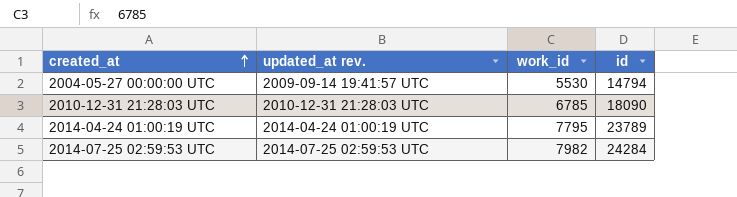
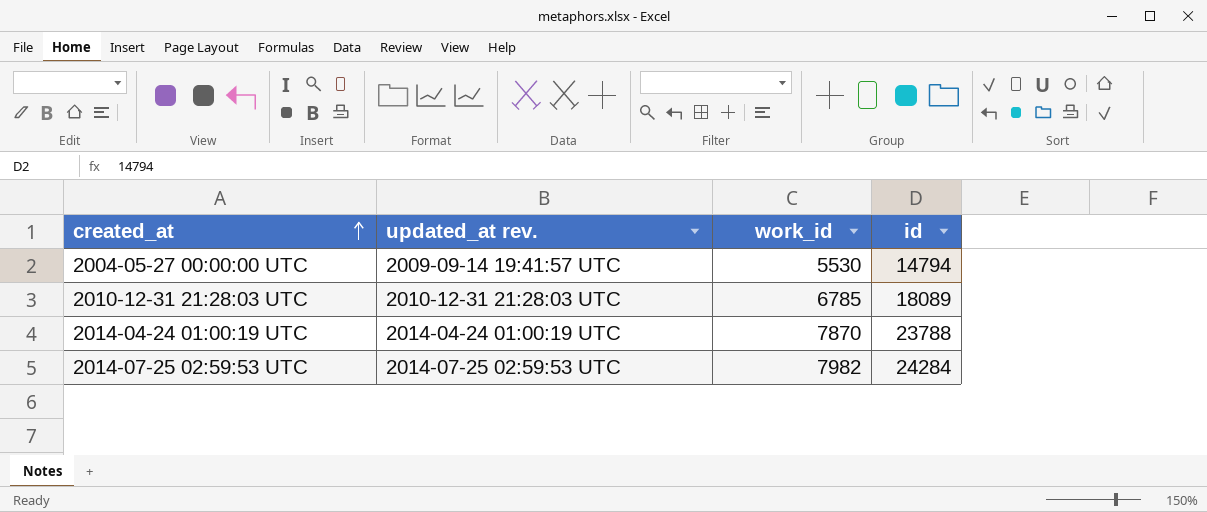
2010-12-31 21:28:03 UTC | id: 18090 -> 18089
2014-04-24 01:00:19 UTC | work_id: 7795 -> 7870
2014-04-24 01:00:19 UTC | id: 23789 -> 23788

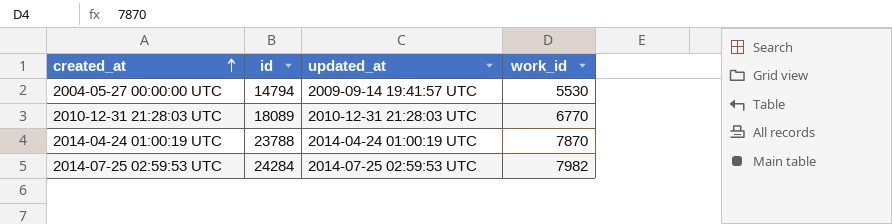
column id | position: 4 -> 2
column name: updated_at rev. -> updated_at
2010-12-31 21:28:03 UTC | work_id: 6785 -> 6770

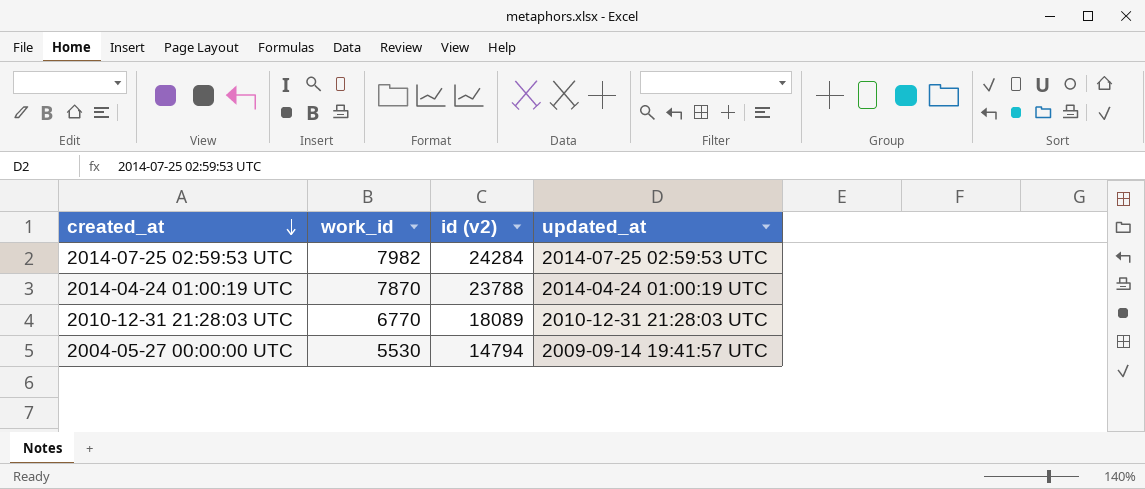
row order: created_at ascending -> created_at descending
column work_id | position: 4 -> 2
column name: id -> id (v2)

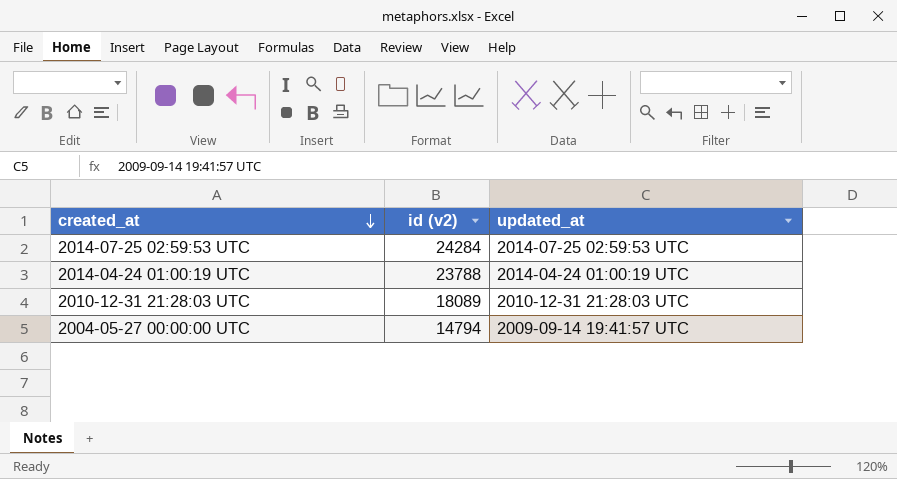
column work_id | position: 2 -> none

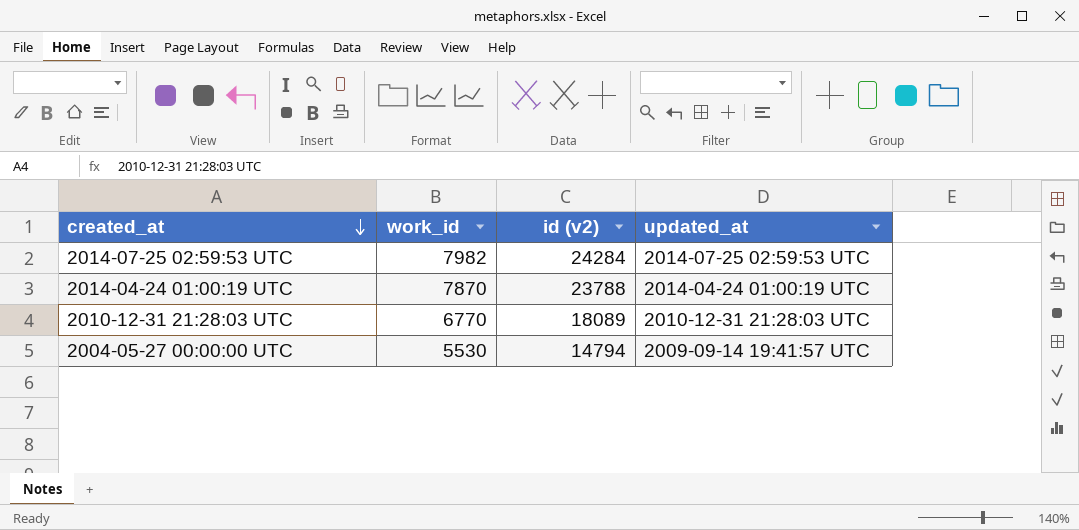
column work_id | position: none -> 2

